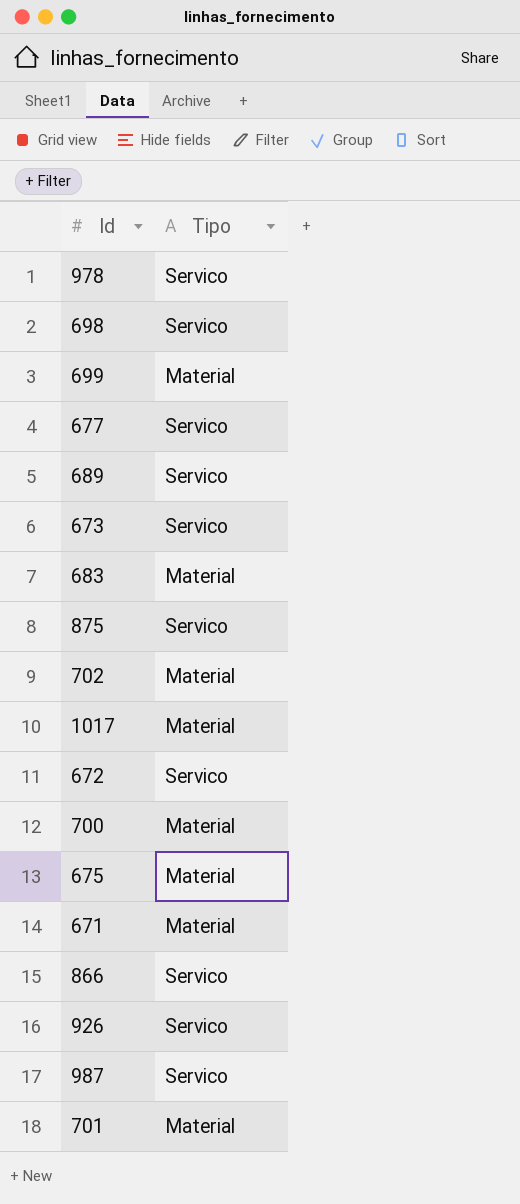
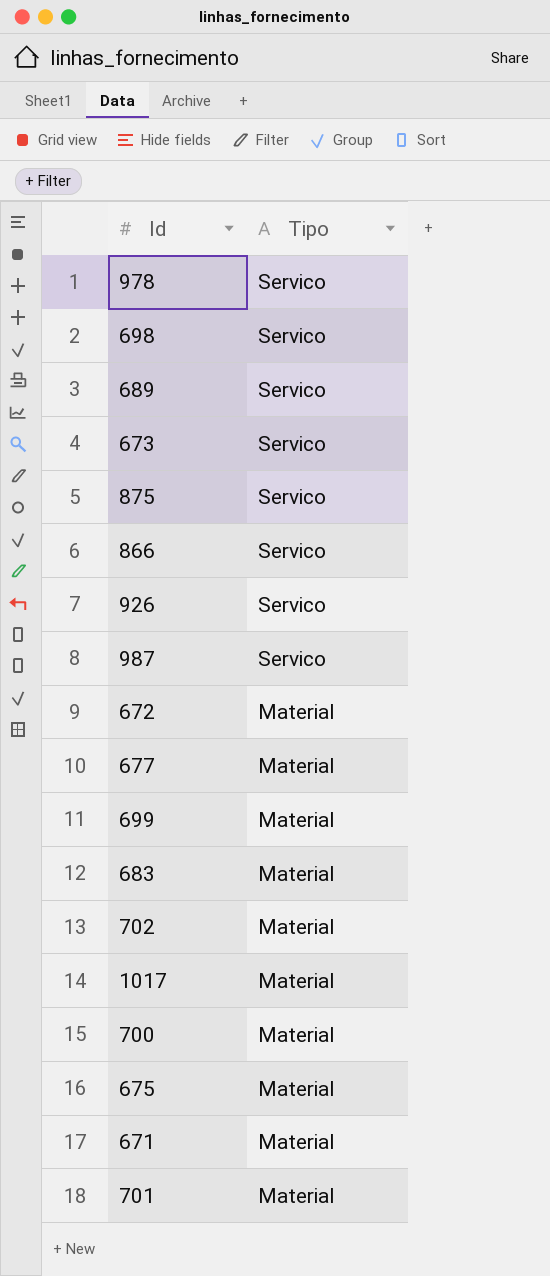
row order: none -> Tipo descending
672 | Tipo: Servico -> Material
677 | Tipo: Servico -> Material

